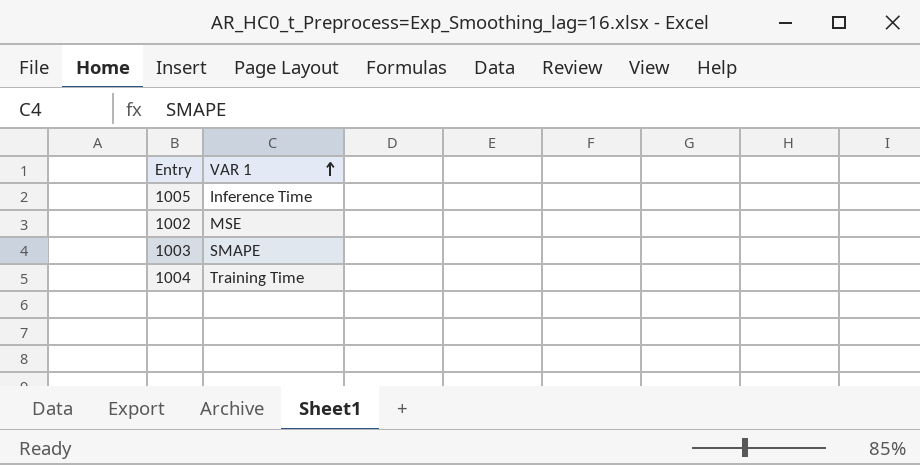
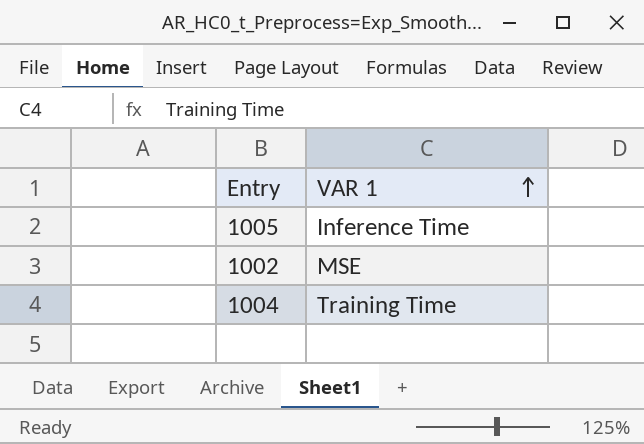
row 1003: SMAPE -> none

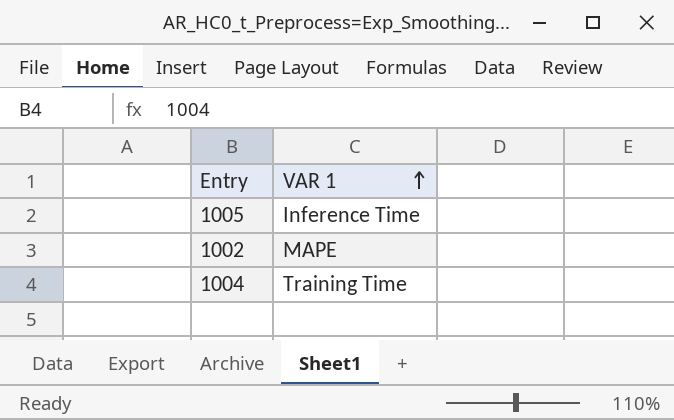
1002 | VAR 1: MSE -> MAPE

